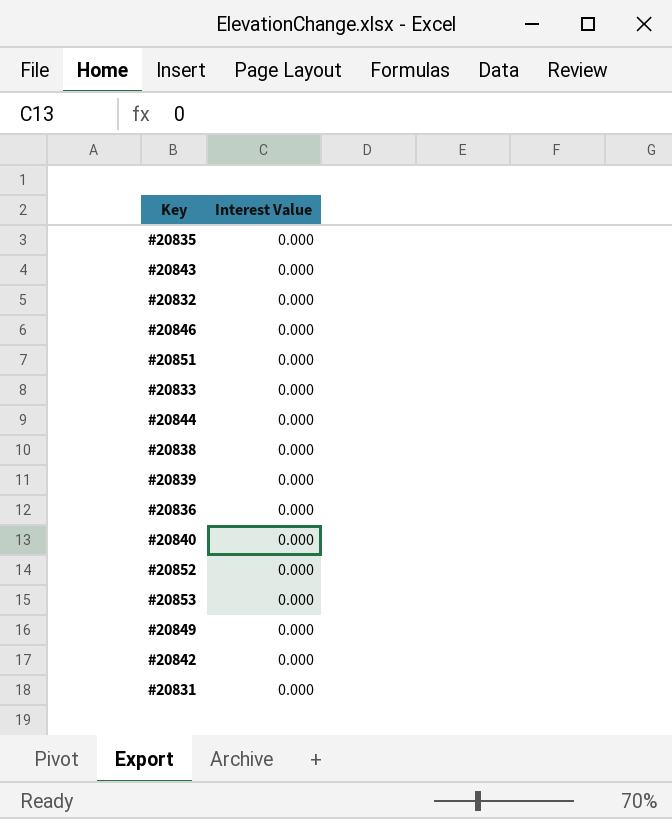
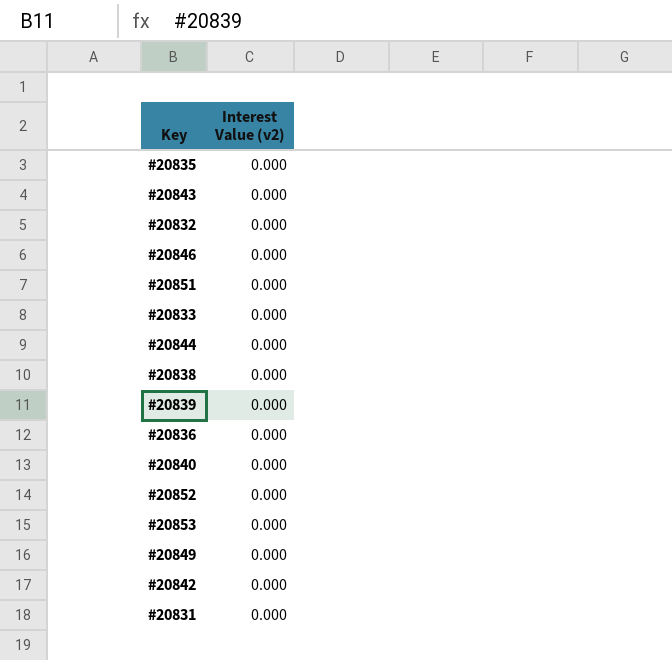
column name: Interest Value -> Interest Value (v2)

